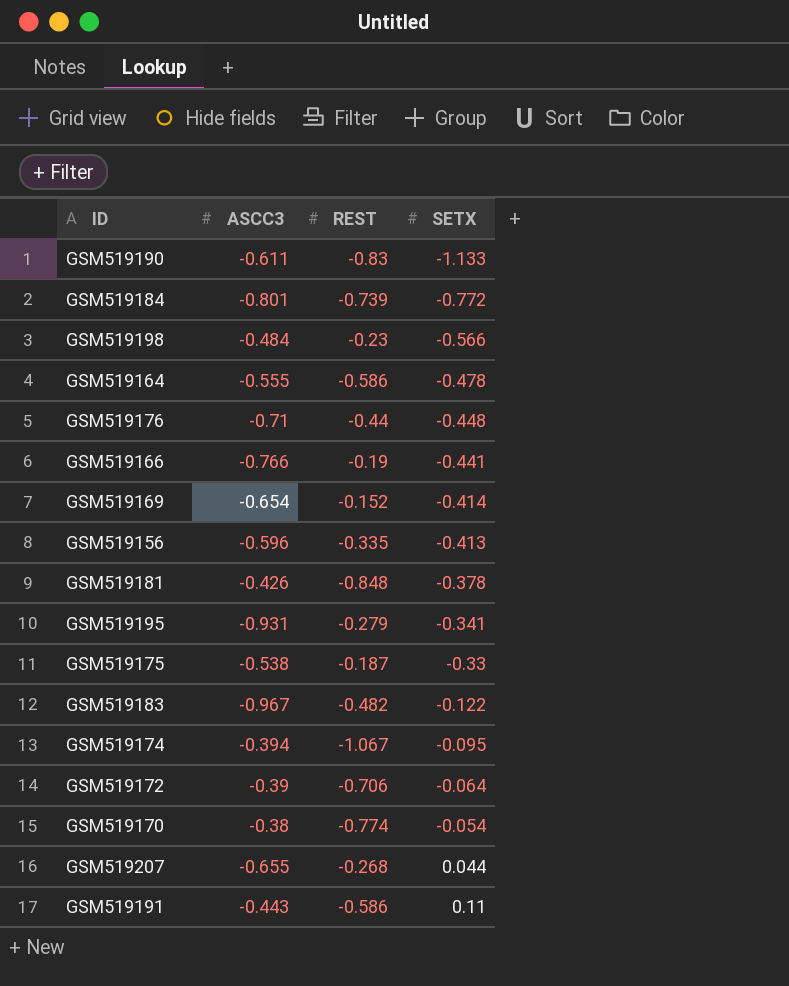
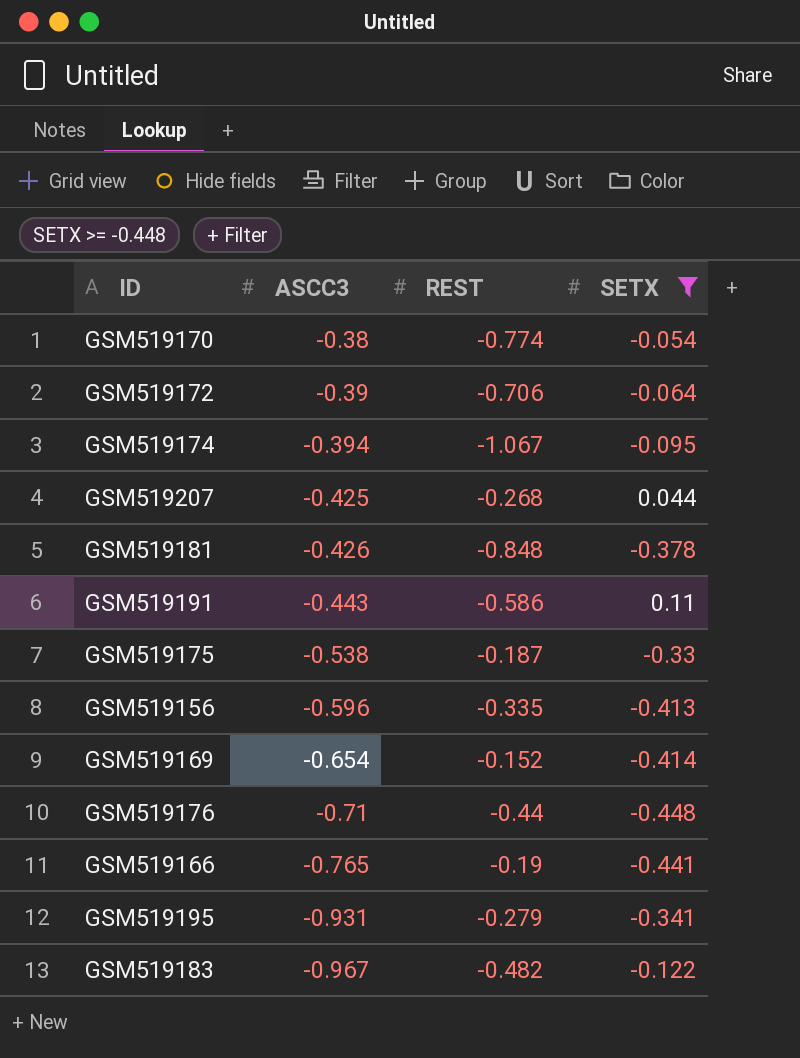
filter: none -> SETX >= -0.448
row order: SETX ascending -> ASCC3 descending
GSM519207 | ASCC3: -0.655 -> -0.425
GSM519166 | ASCC3: -0.766 -> -0.765

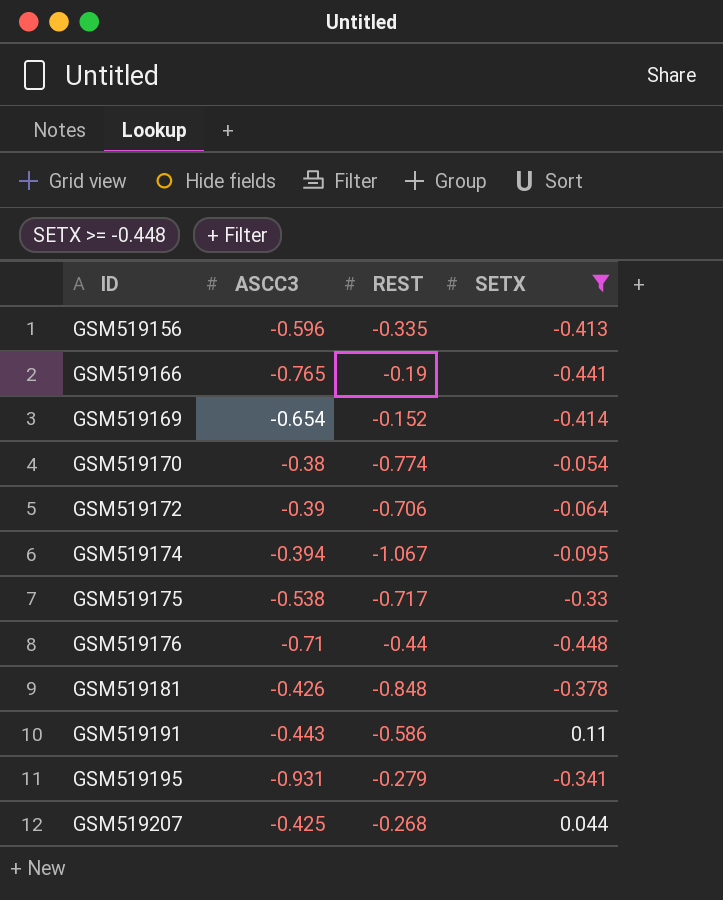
row order: ASCC3 descending -> ID ascending
row GSM519183: -0.967 | -0.482 | -0.122 -> none
GSM519175 | REST: -0.187 -> -0.717

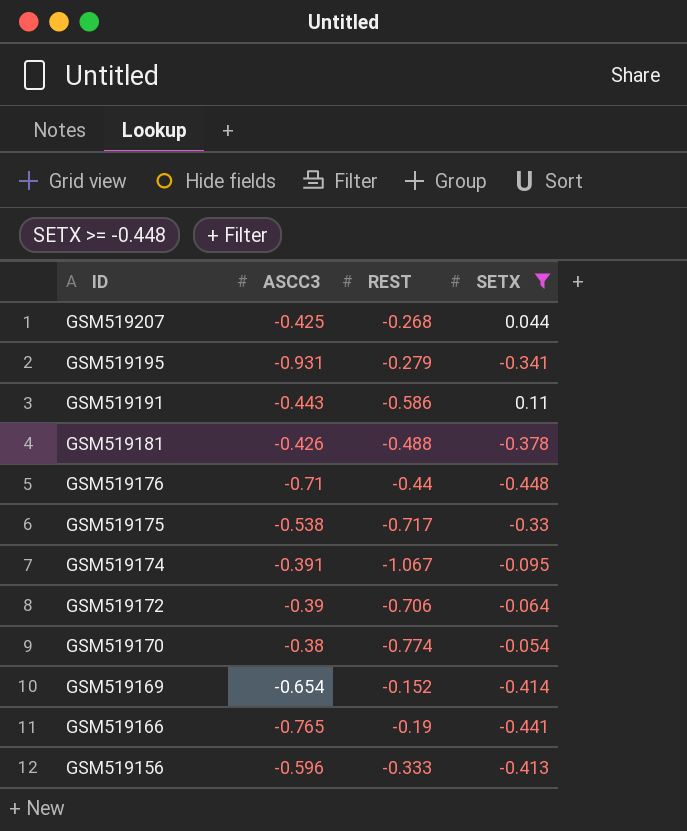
row order: ID ascending -> ID descending
GSM519181 | REST: -0.848 -> -0.488
GSM519174 | ASCC3: -0.394 -> -0.391
GSM519156 | REST: -0.335 -> -0.333

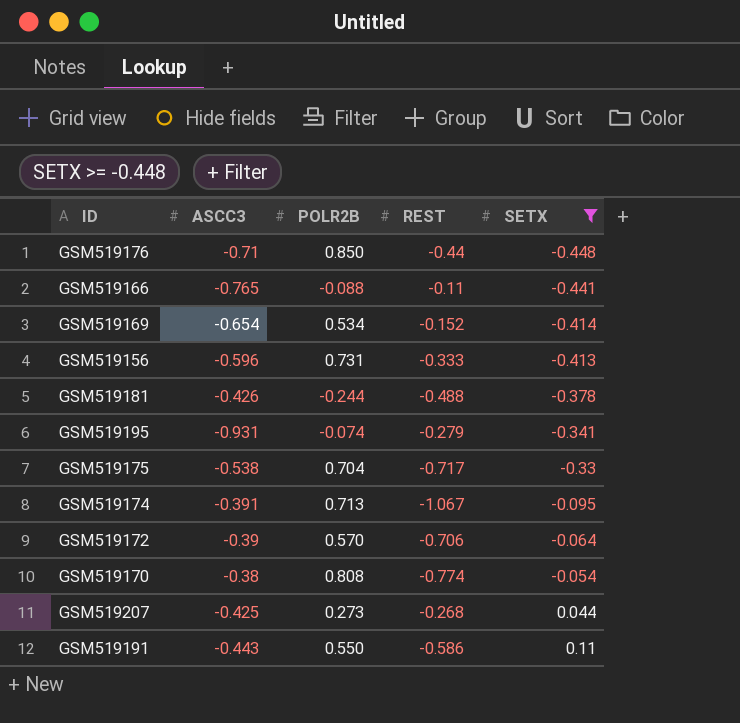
row order: ID descending -> SETX ascending
column POLR2B | position: none -> 3
GSM519166 | REST: -0.19 -> -0.11

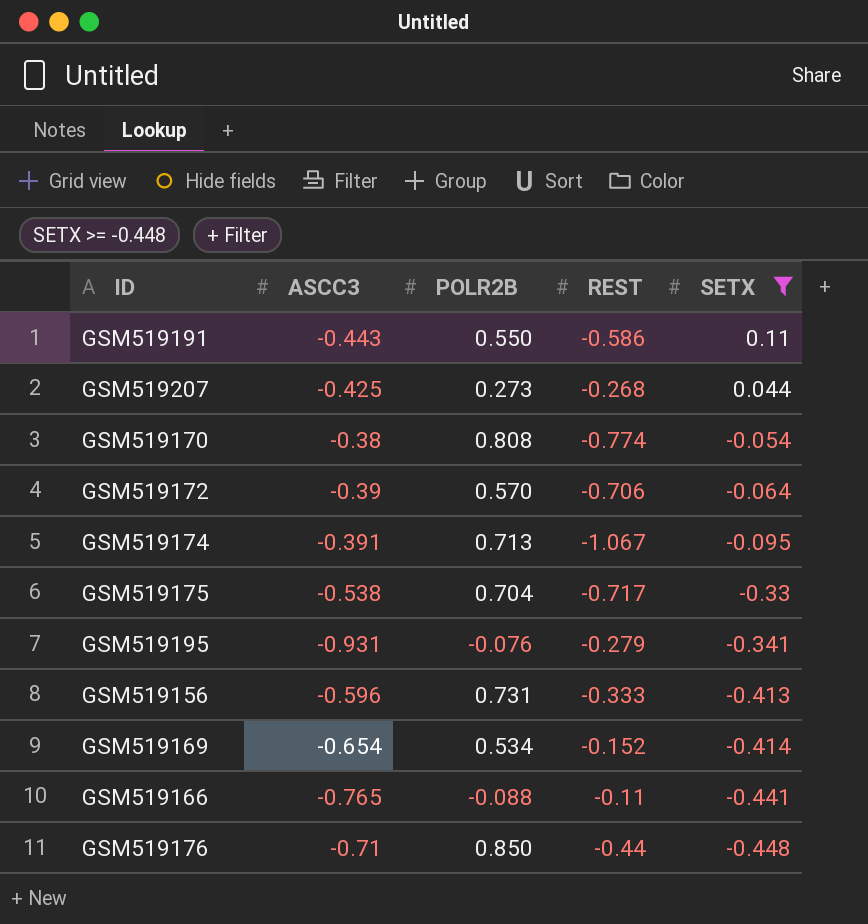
row order: SETX ascending -> SETX descending
row GSM519181: -0.426 | -0.244 | -0.488 | -0.378 -> none
GSM519195 | POLR2B: -0.074 -> -0.076

